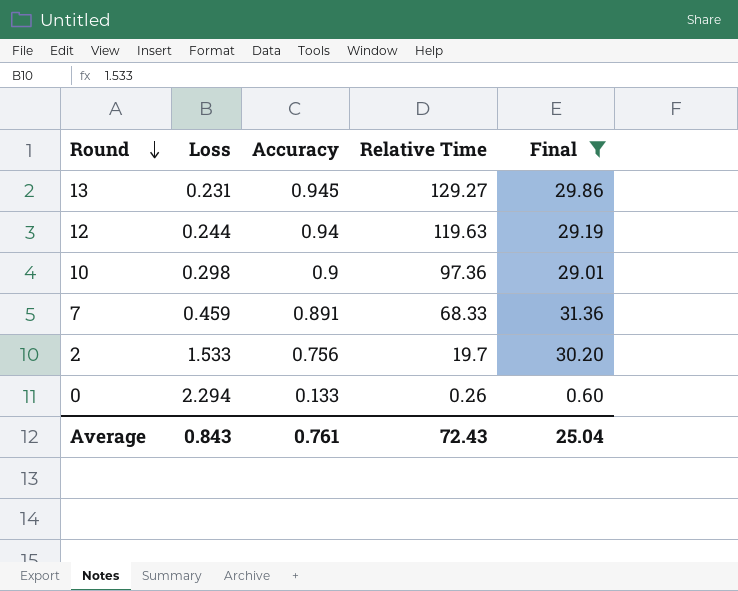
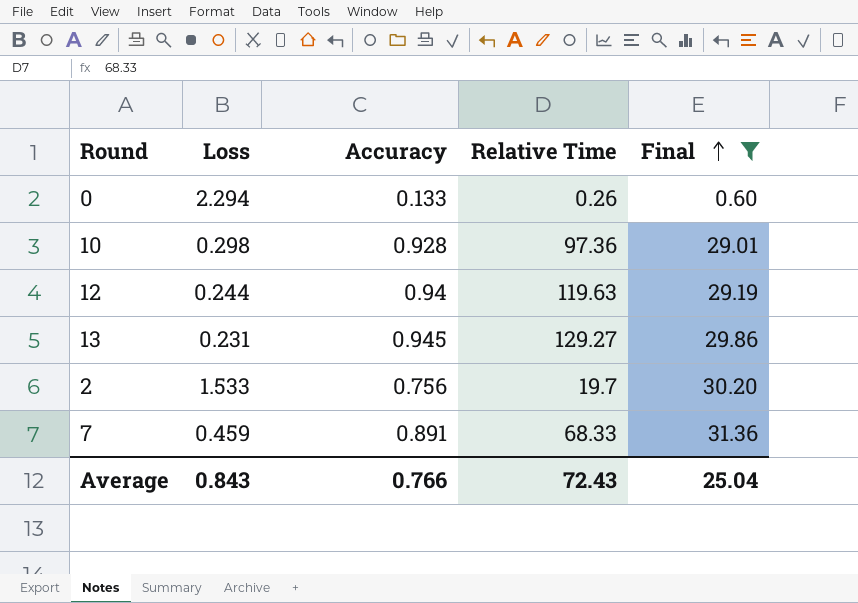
row order: Round descending -> Final ascending
10 | Accuracy: 0.9 -> 0.928
Average | Accuracy: 0.761 -> 0.766

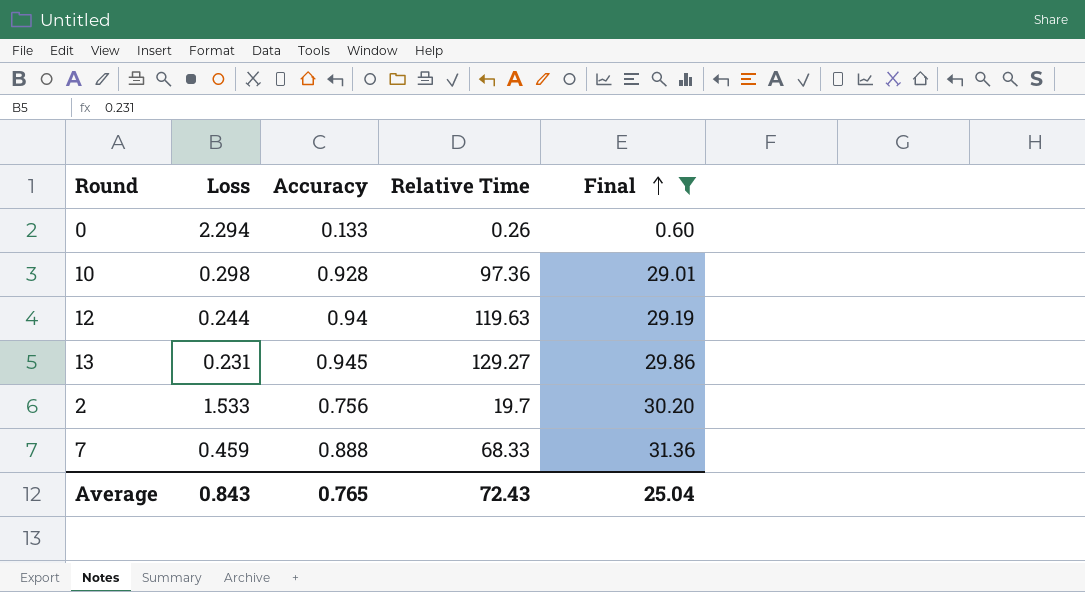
7 | Accuracy: 0.891 -> 0.888
Average | Accuracy: 0.766 -> 0.765

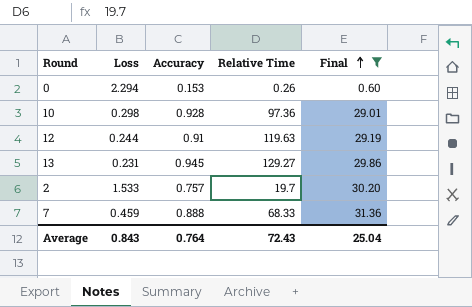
0 | Accuracy: 0.133 -> 0.153
12 | Accuracy: 0.94 -> 0.91
2 | Accuracy: 0.756 -> 0.757
Average | Accuracy: 0.765 -> 0.764

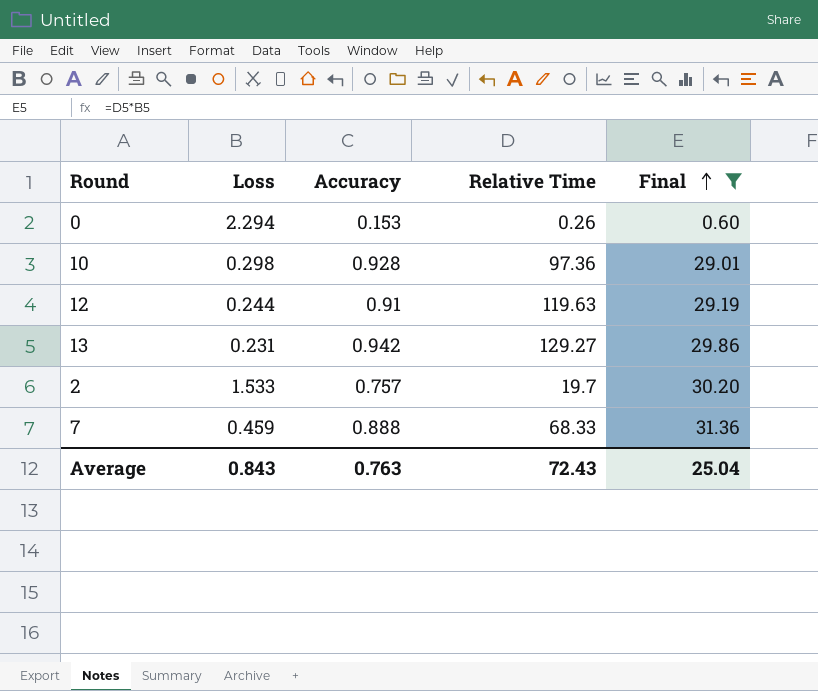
13 | Accuracy: 0.945 -> 0.942
Average | Accuracy: 0.764 -> 0.763

